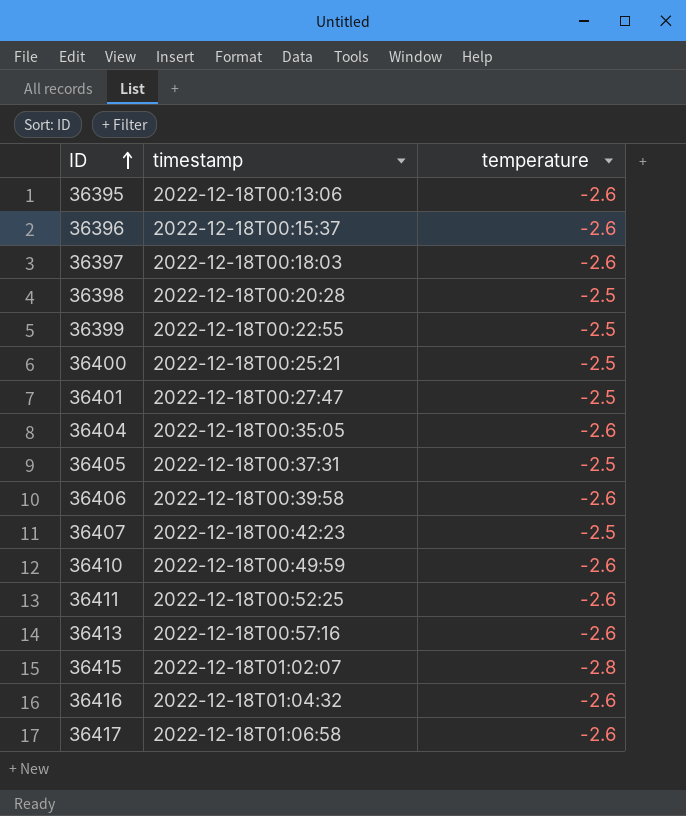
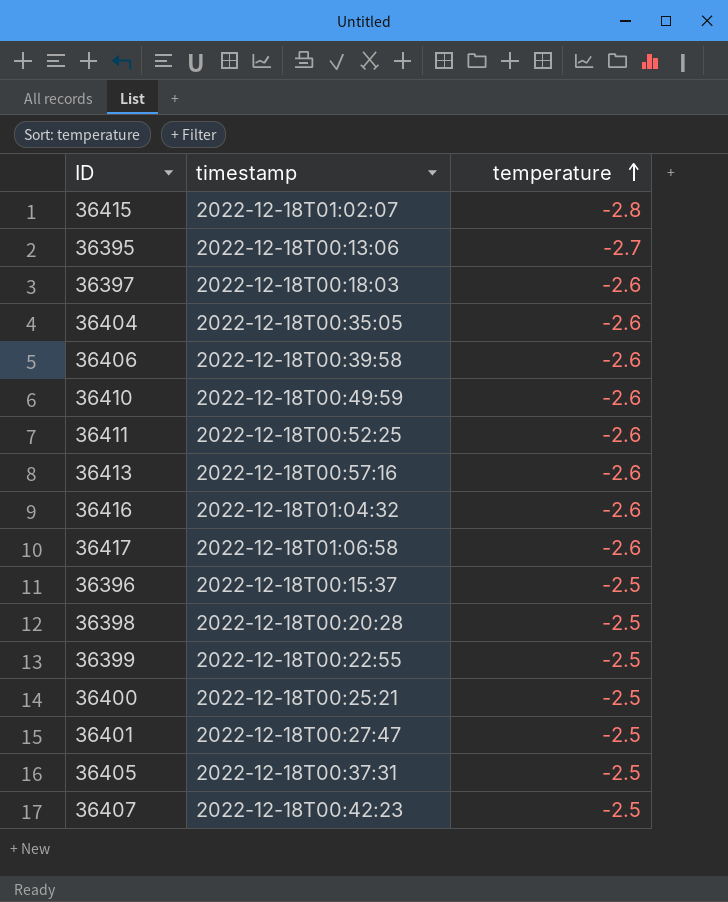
row order: ID ascending -> temperature ascending
36395 | temperature: -2.6 -> -2.7
36396 | temperature: -2.6 -> -2.5

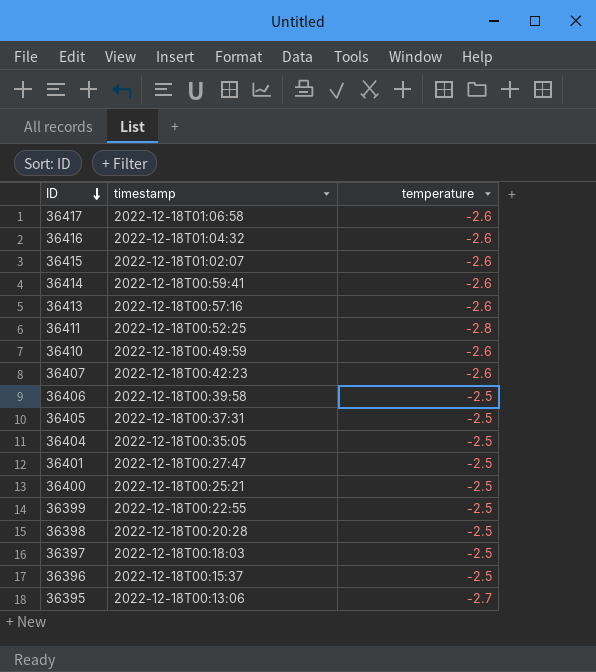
row order: temperature ascending -> ID descending
36415 | temperature: -2.8 -> -2.6
row 36414: none -> 2022-12-18T00:59:41 | -2.6
36411 | temperature: -2.6 -> -2.8
36407 | temperature: -2.5 -> -2.6
36406 | temperature: -2.6 -> -2.5
36404 | temperature: -2.6 -> -2.5
36397 | temperature: -2.6 -> -2.5

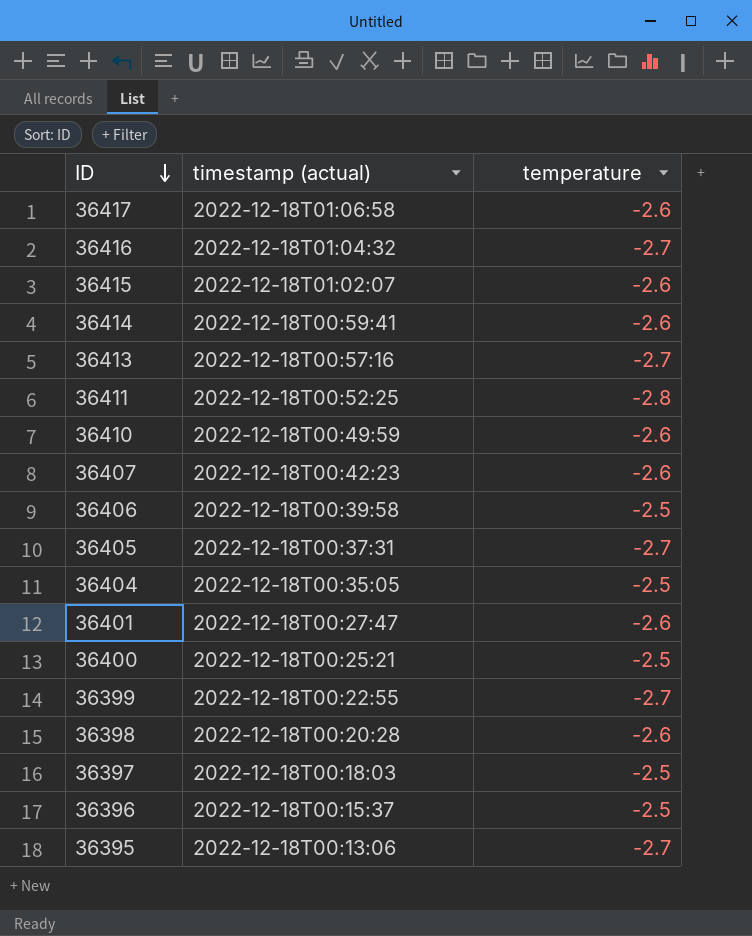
column name: timestamp -> timestamp (actual)
36416 | temperature: -2.6 -> -2.7
36413 | temperature: -2.6 -> -2.7
36405 | temperature: -2.5 -> -2.7
36401 | temperature: -2.5 -> -2.6
36399 | temperature: -2.5 -> -2.7
36398 | temperature: -2.5 -> -2.6

